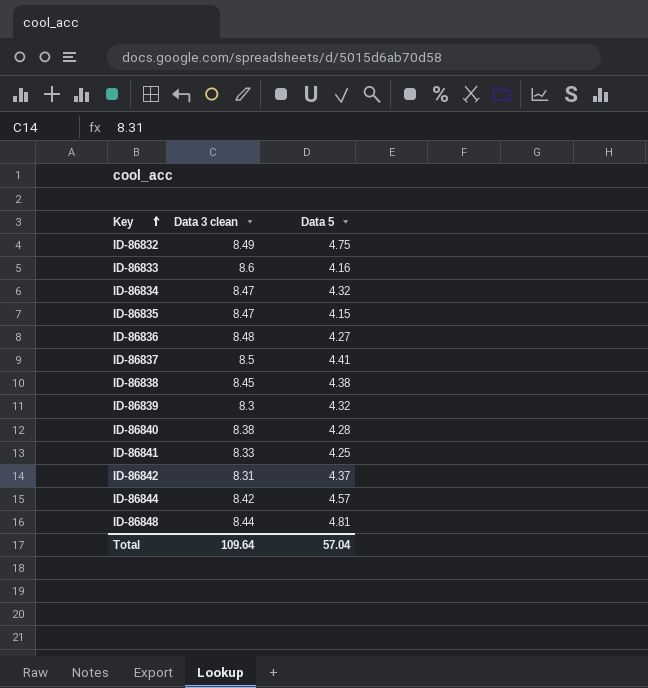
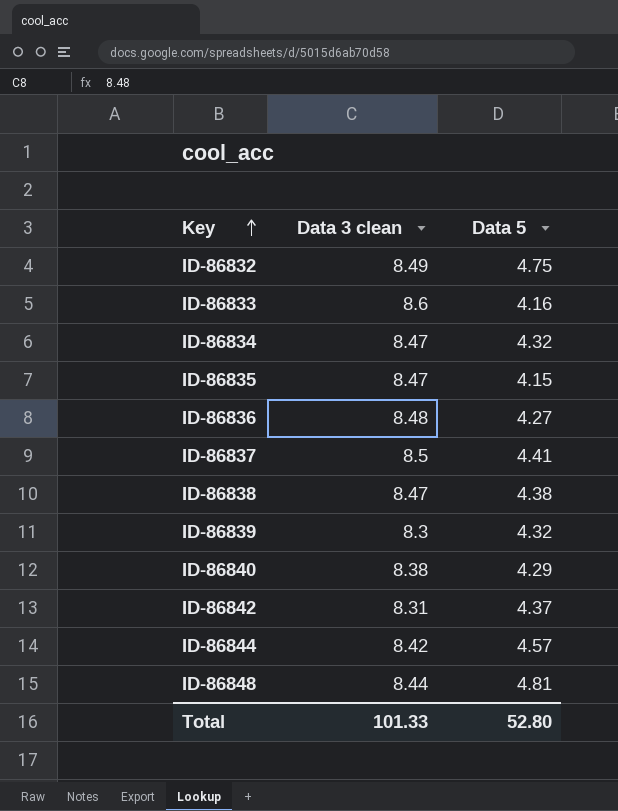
row ID-86841: 8.33 | 4.25 -> none
ID-86838 | Data 3 clean: 8.45 -> 8.47
ID-86840 | Data 5: 4.28 -> 4.29
Total | Data 3 clean: 109.64 -> 101.33
Total | Data 5: 57.04 -> 52.80

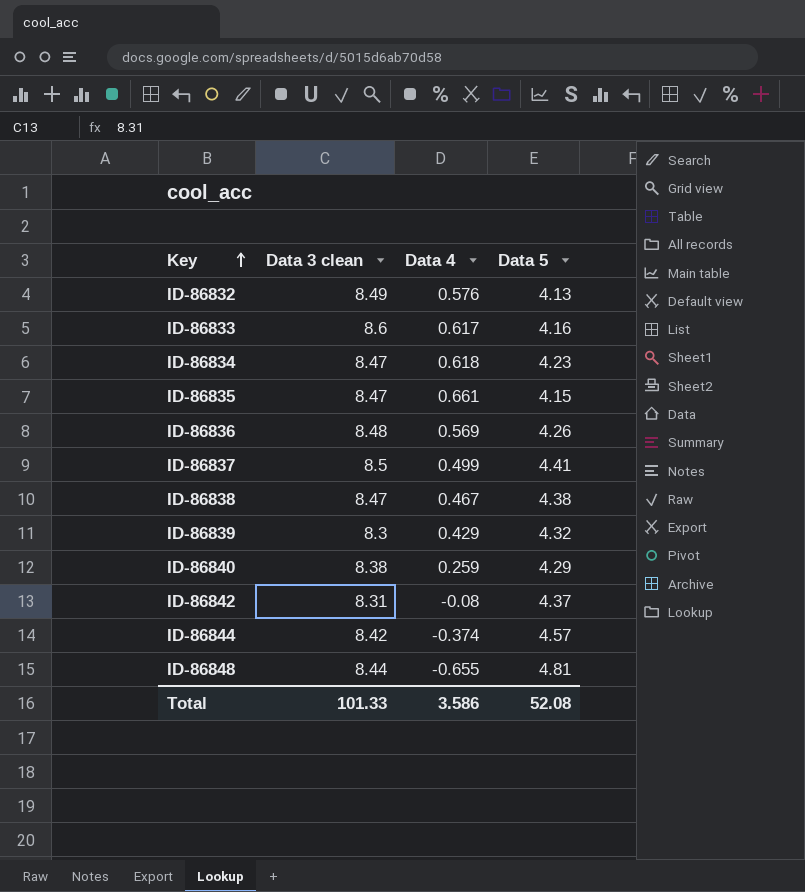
column Data 4 | position: none -> 3
ID-86832 | Data 5: 4.75 -> 4.13
ID-86834 | Data 5: 4.32 -> 4.23
ID-86836 | Data 5: 4.27 -> 4.26
Total | Data 5: 52.80 -> 52.08

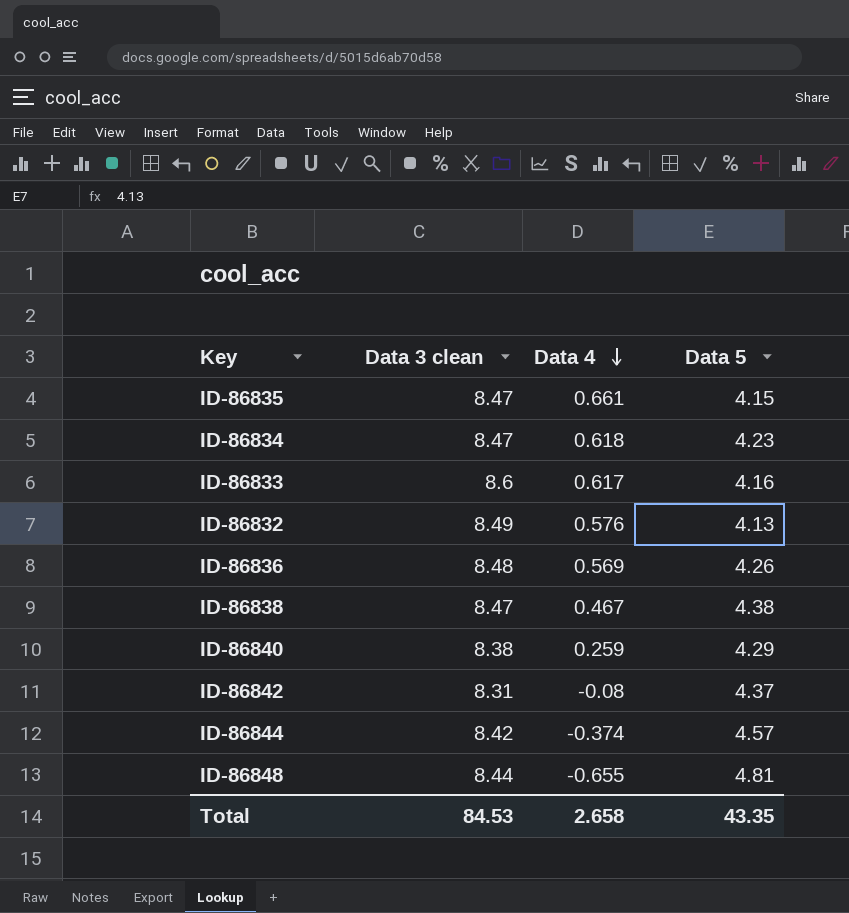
row order: Key ascending -> Data 4 descending
row ID-86837: 8.5 | 0.499 | 4.41 -> none
row ID-86839: 8.3 | 0.429 | 4.32 -> none
Total | Data 3 clean: 101.33 -> 84.53
Total | Data 4: 3.586 -> 2.658
Total | Data 5: 52.08 -> 43.35

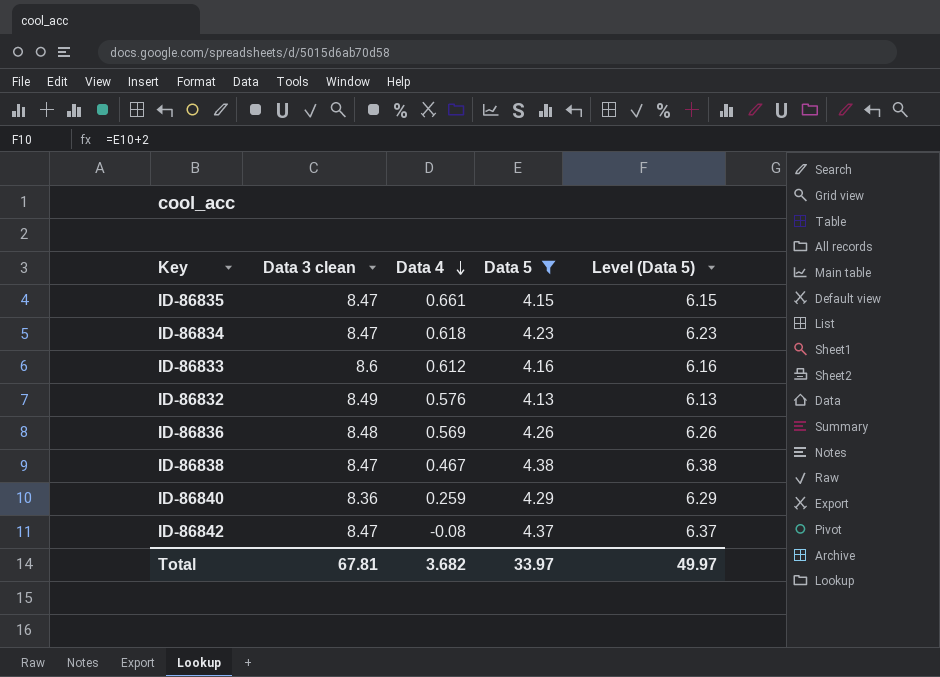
filter: none -> Data 5 <= 4.38
column Level (Data 5) | formula: none -> [Data 5] + 2
ID-86833 | Data 4: 0.617 -> 0.612
ID-86840 | Data 3 clean: 8.38 -> 8.36
ID-86842 | Data 3 clean: 8.31 -> 8.47
Total | Data 3 clean: 84.53 -> 67.81
Total | Data 4: 2.658 -> 3.682
Total | Data 5: 43.35 -> 33.97

